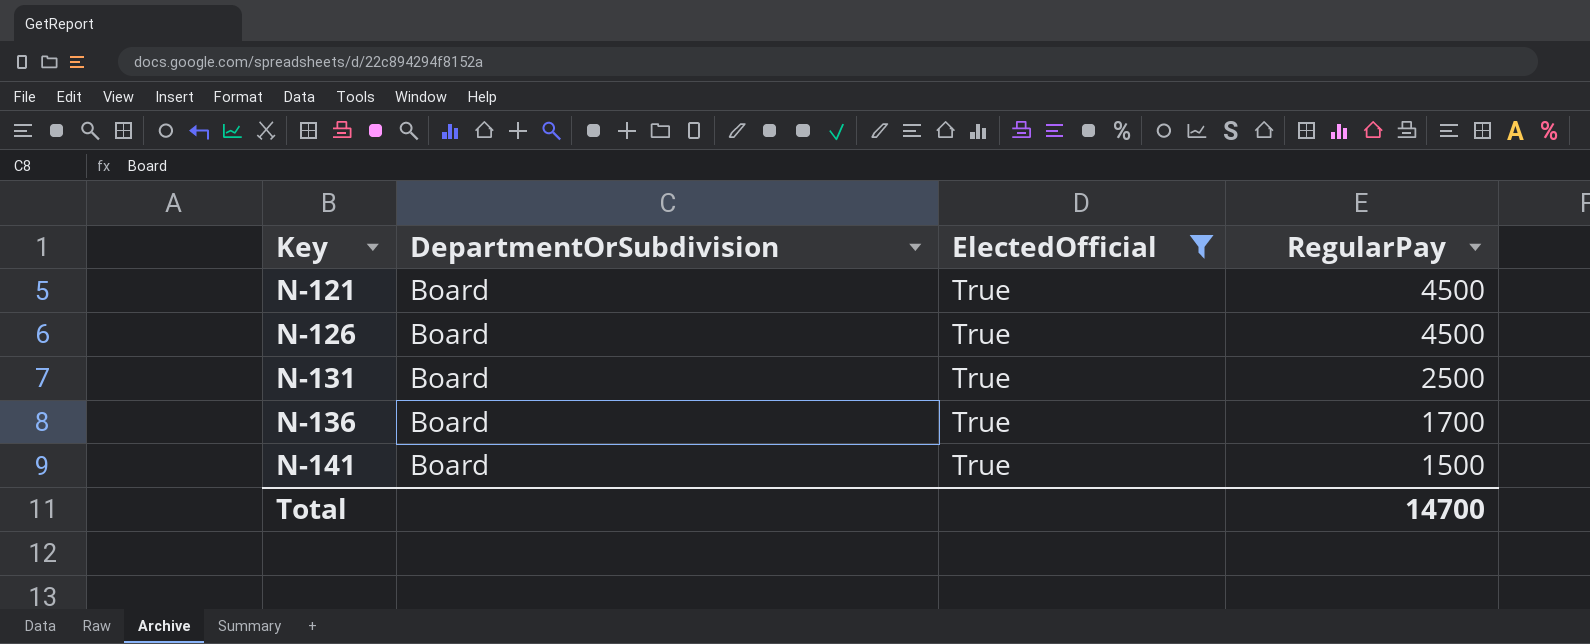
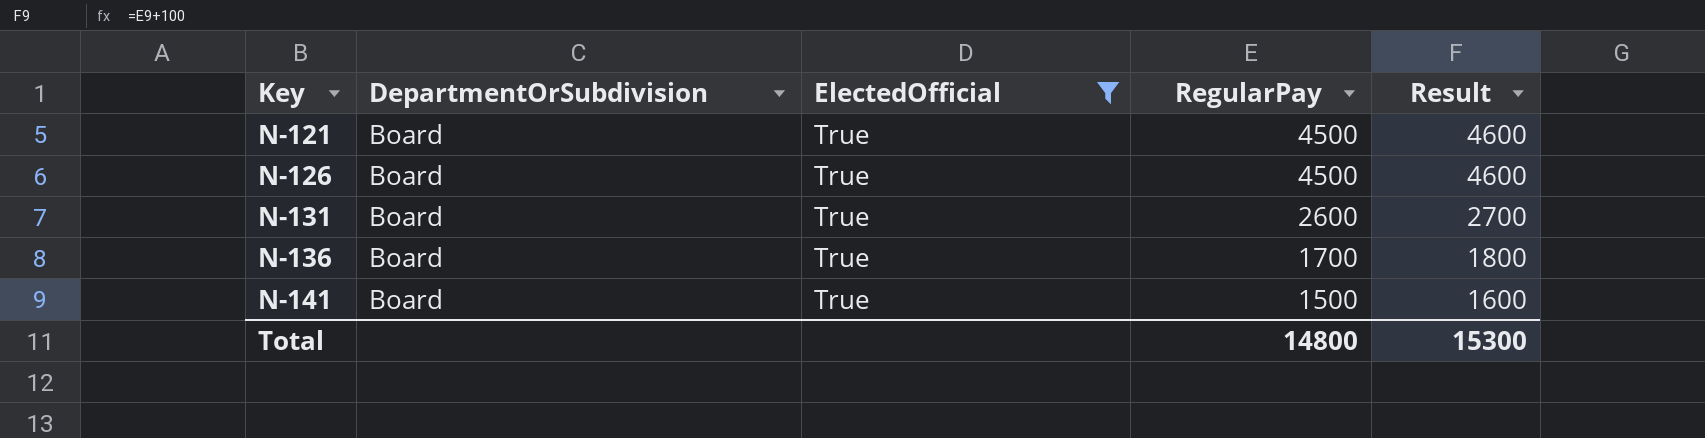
column Result | formula: none -> [RegularPay] + 100
N-131 | RegularPay: 2500 -> 2600
Total | RegularPay: 14700 -> 14800

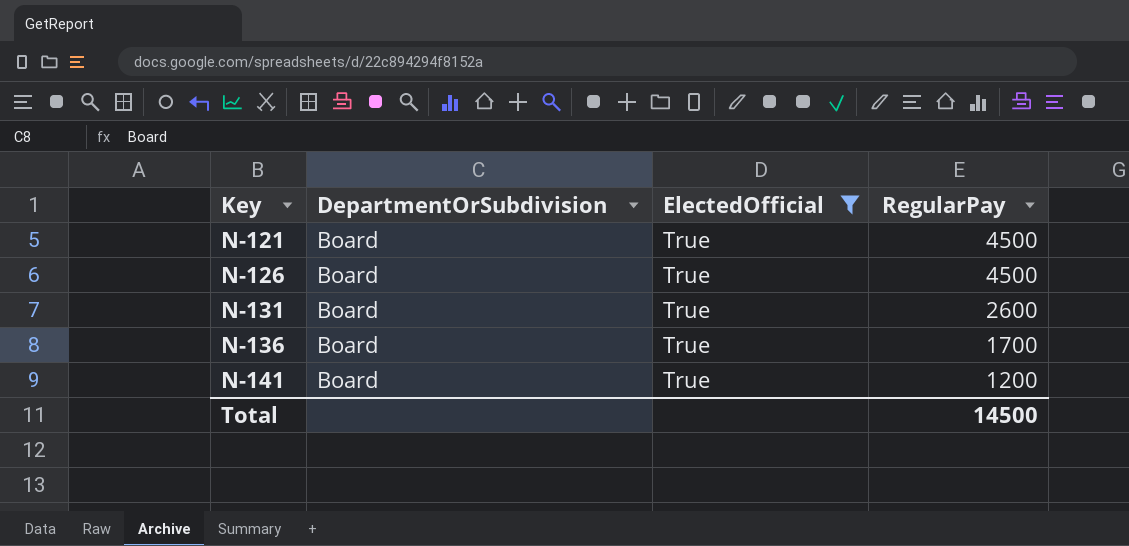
column Result | formula: [RegularPay] + 100 -> none
N-141 | RegularPay: 1500 -> 1200
Total | RegularPay: 14800 -> 14500

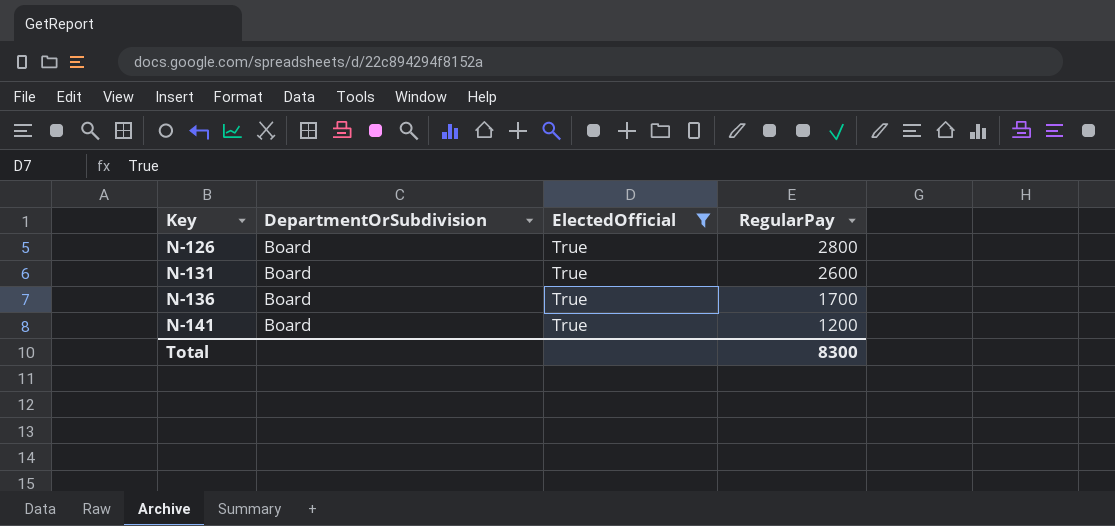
row N-121: Board | True | 4500 -> none
N-126 | RegularPay: 4500 -> 2800
Total | RegularPay: 14500 -> 8300

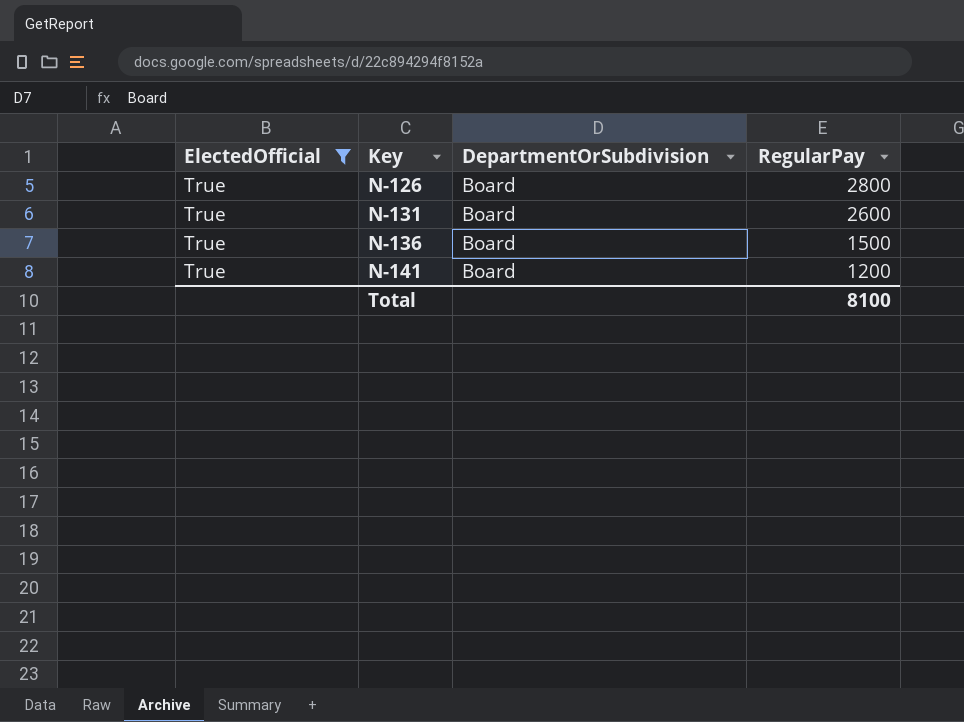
column ElectedOfficial | position: 3 -> 1
N-136 | RegularPay: 1700 -> 1500
Total | RegularPay: 8300 -> 8100

